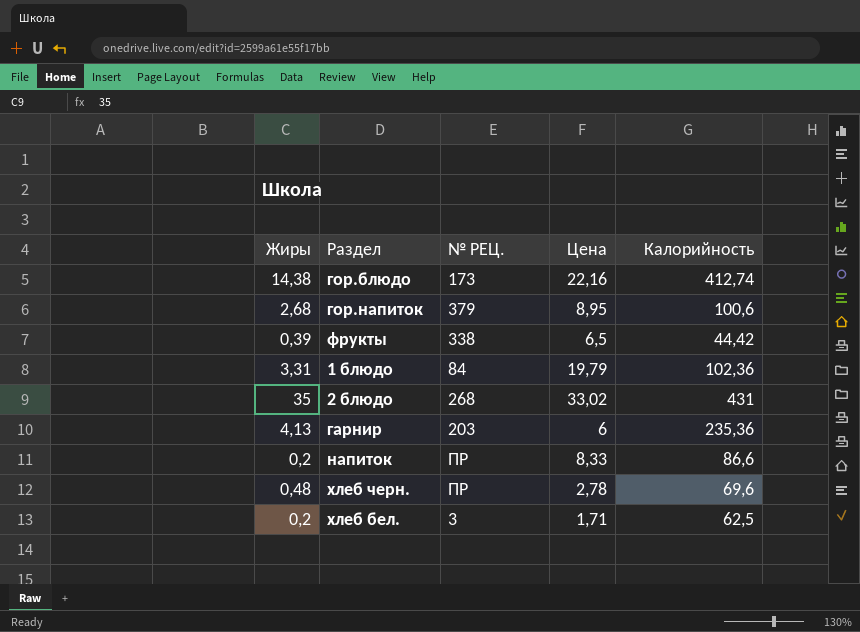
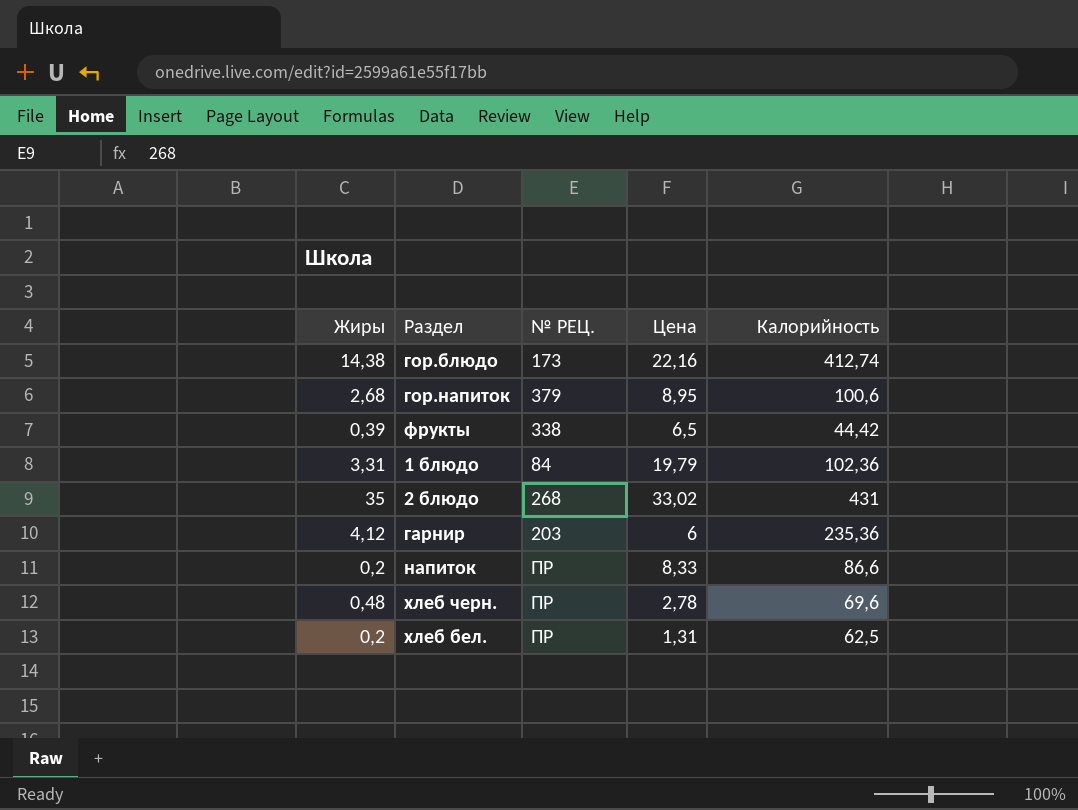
гарнир | Жиры: 4,13 -> 4,12
хлеб бел. | № РЕЦ.: 3 -> ПР
хлеб бел. | Цена: 1,71 -> 1,31

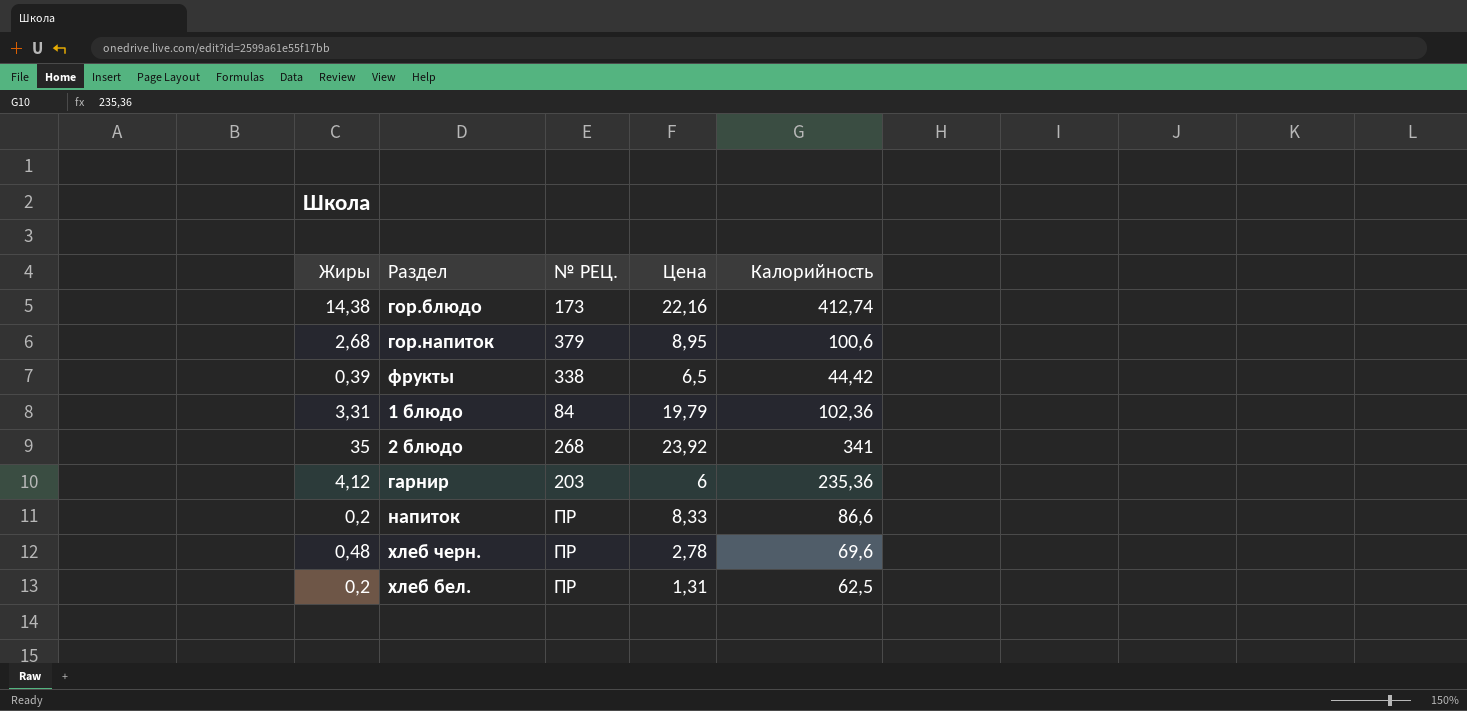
2 блюдо | Цена: 33,02 -> 23,92
2 блюдо | Калорийность: 431 -> 341

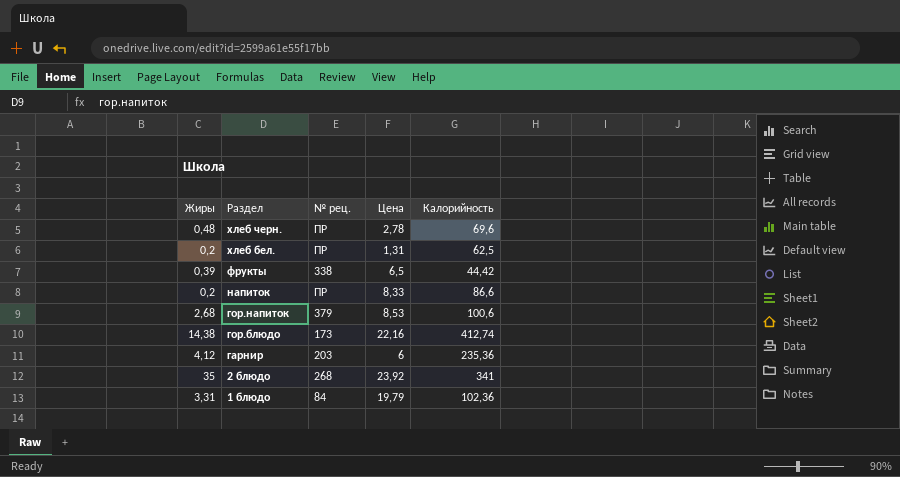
row order: none -> Раздел descending
column name: № РЕЦ. -> № рец.
гор.напиток | Цена: 8,95 -> 8,53

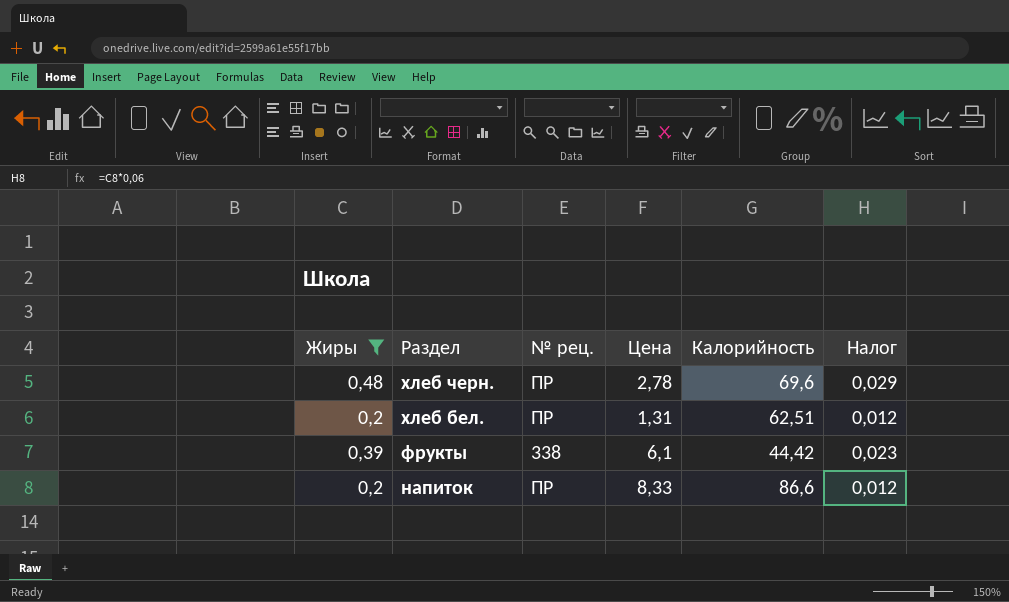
filter: none -> Жиры <= 0,48
column Налог | formula: none -> [Жиры] * 0,06
хлеб бел. | Калорийность: 62,5 -> 62,51
фрукты | Цена: 6,5 -> 6,1

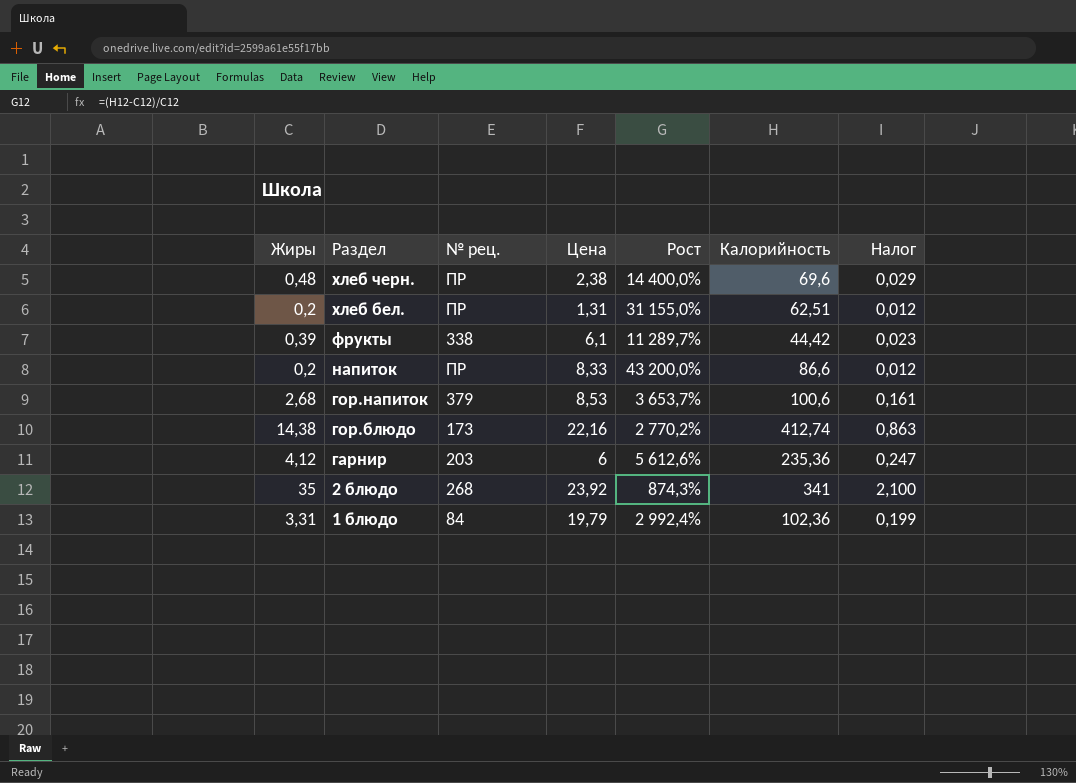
filter: Жиры <= 0,48 -> none
column Рост | formula: none -> ([Калорийность] - [Жиры]) / [Жиры]
хлеб черн. | Цена: 2,78 -> 2,38

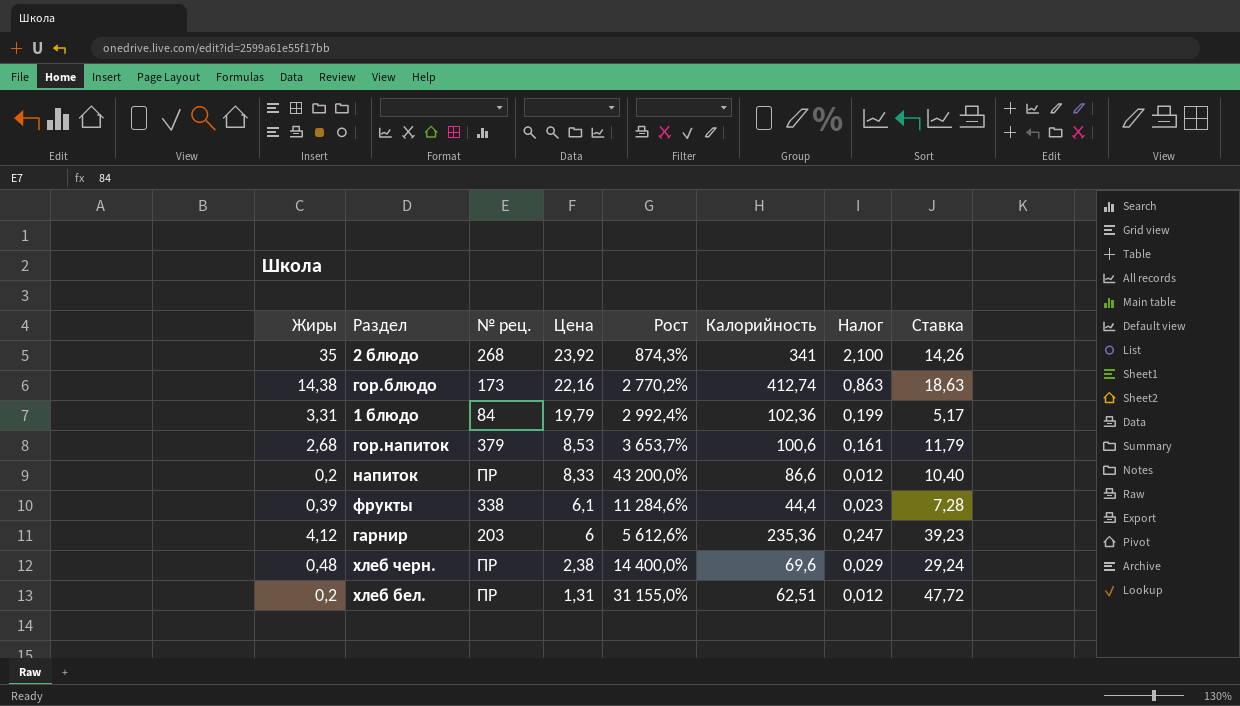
row order: Раздел descending -> Цена descending
column Ставка | formula: none -> [Калорийность] / [Цена]
фрукты | Рост: 11 289,7% -> 11 284,6%
фрукты | Калорийность: 44,42 -> 44,4

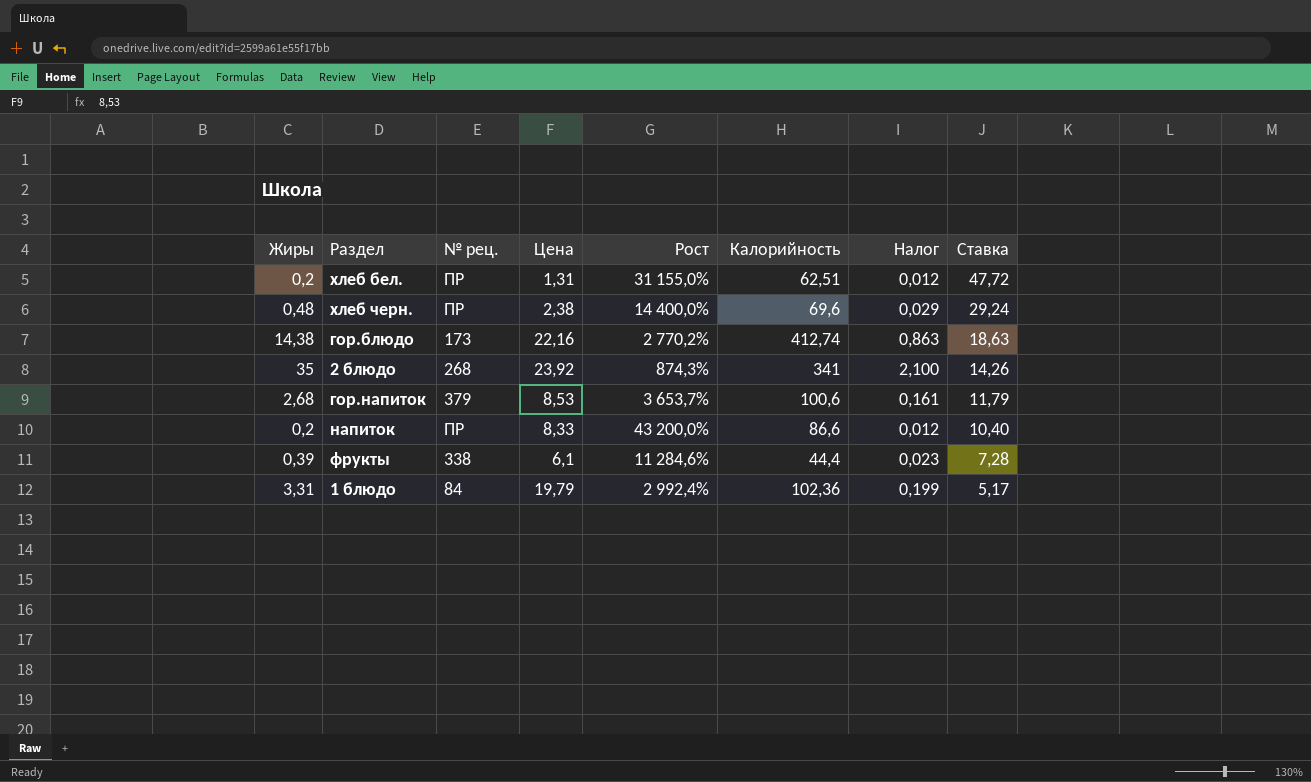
row order: Цена descending -> Ставка descending
row гарнир: 4,12 | 203 | 6 | 5 612,6% | 235,36 | 0,247 | 39,23 -> none

